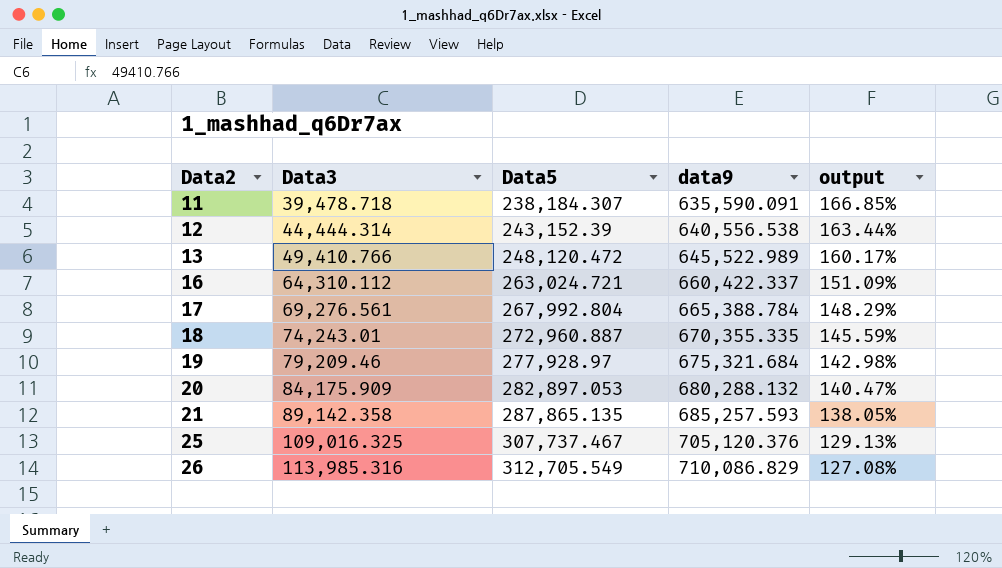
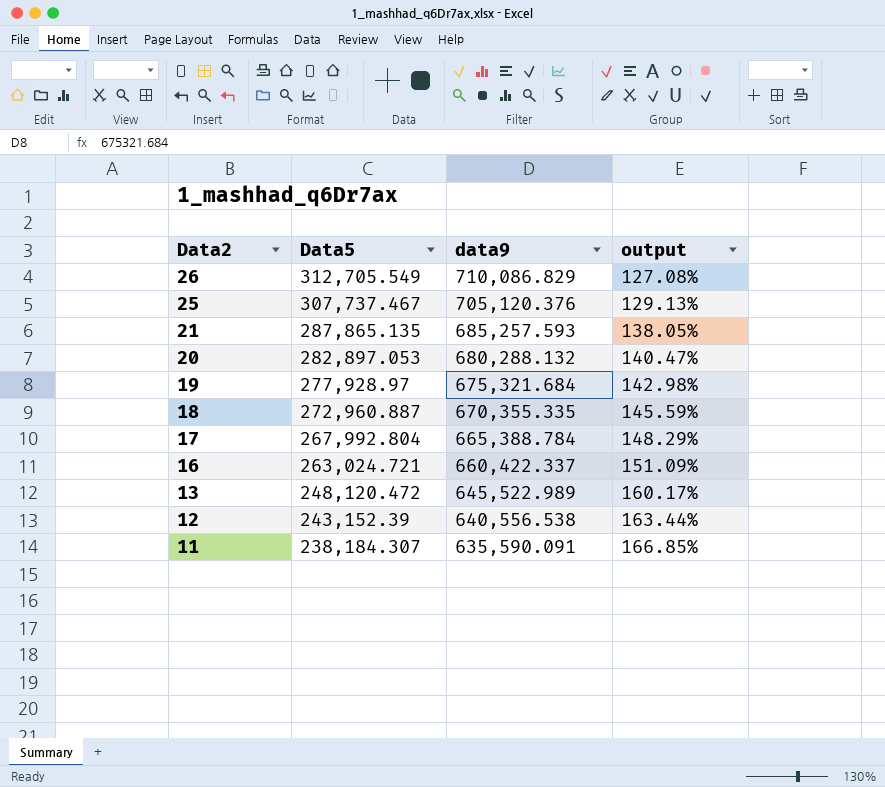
row order: Data2 ascending -> Data2 descending
column Data3 | position: 2 -> none

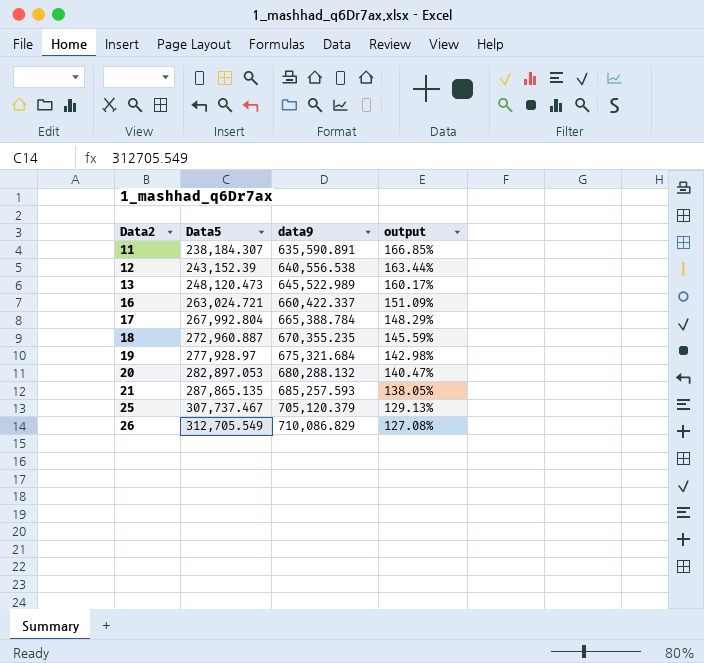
row order: Data2 descending -> Data2 ascending
11 | data9: 635,590.091 -> 635,590.891
13 | Data5: 248,120.472 -> 248,120.473
18 | data9: 670,355.335 -> 670,355.235
25 | data9: 705,120.376 -> 705,120.379

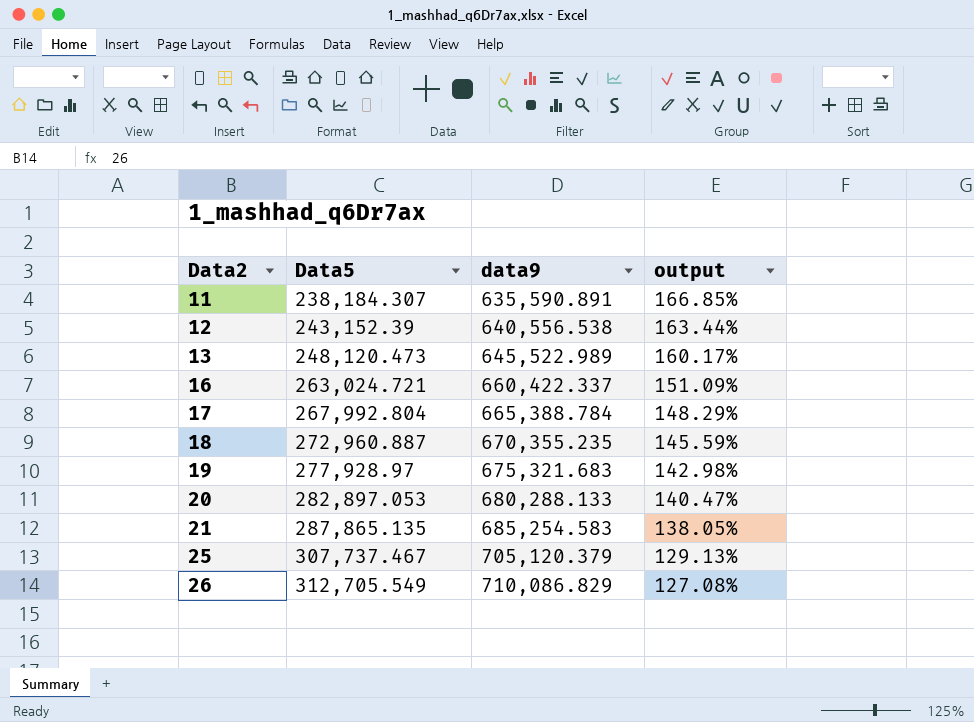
19 | data9: 675,321.684 -> 675,321.683
20 | data9: 680,288.132 -> 680,288.133
21 | data9: 685,257.593 -> 685,254.583

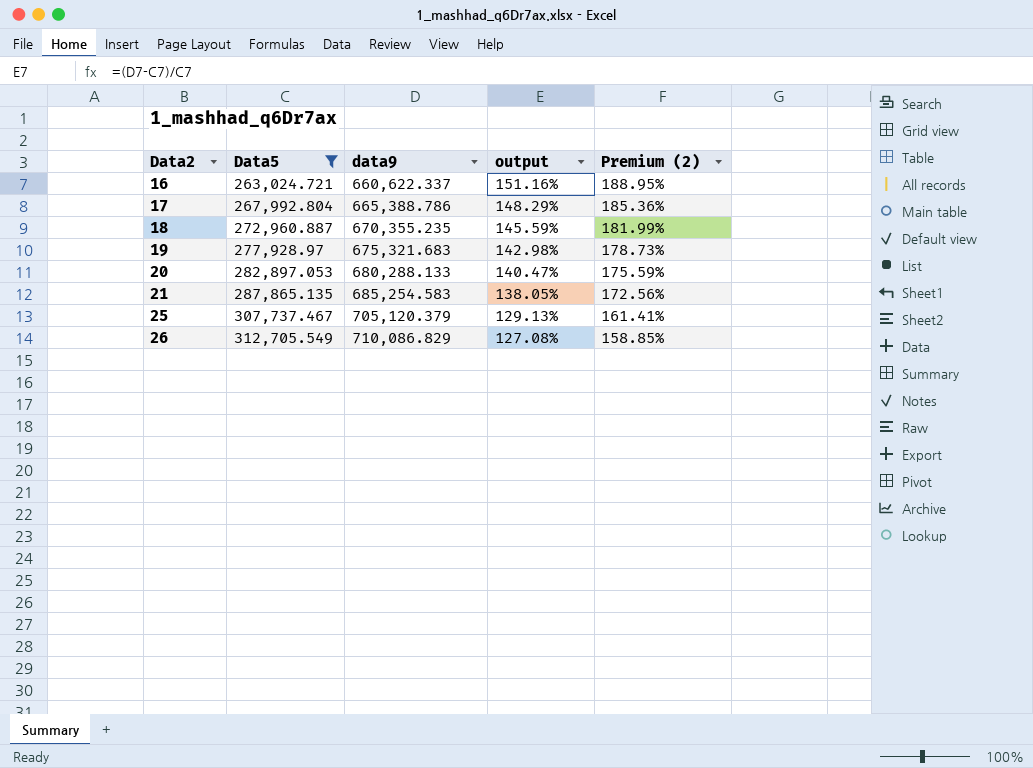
filter: none -> Data5 >= 263,024.721
column Premium (2) | formula: none -> [output] * 1.25
16 | data9: 660,422.337 -> 660,622.337
16 | output: 151.09% -> 151.16%
17 | data9: 665,388.784 -> 665,388.786

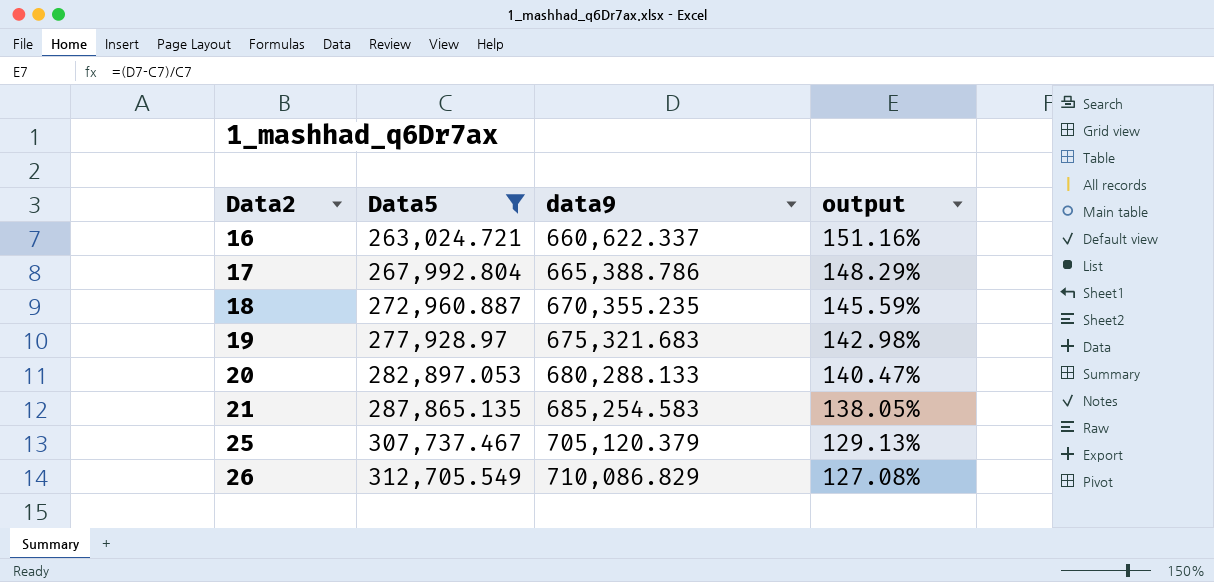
column Premium (2) | formula: [output] * 1.25 -> none

